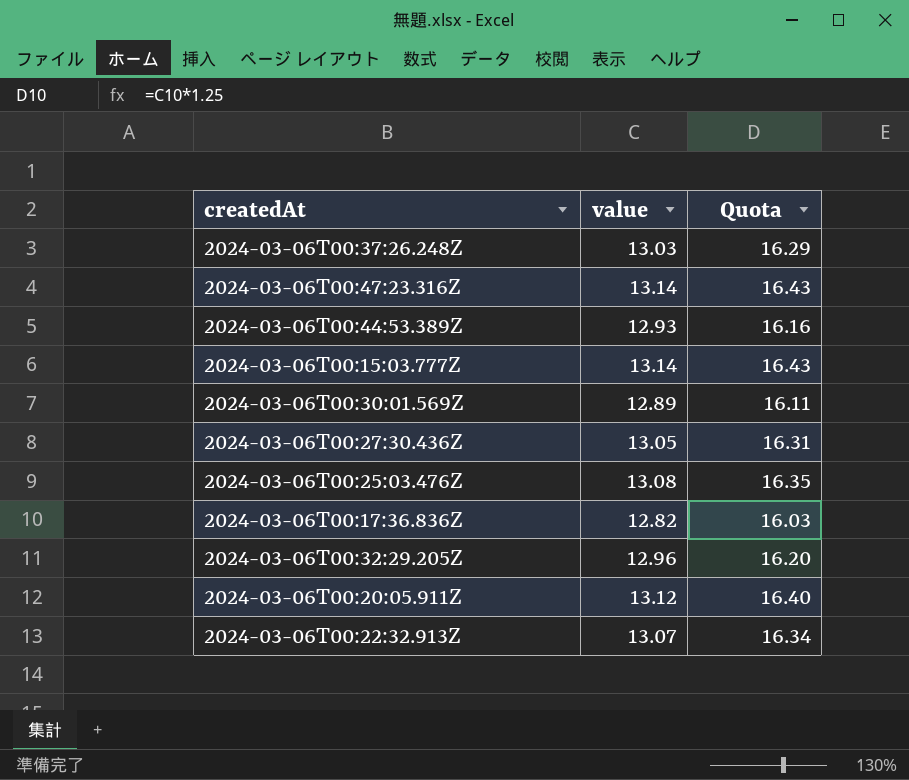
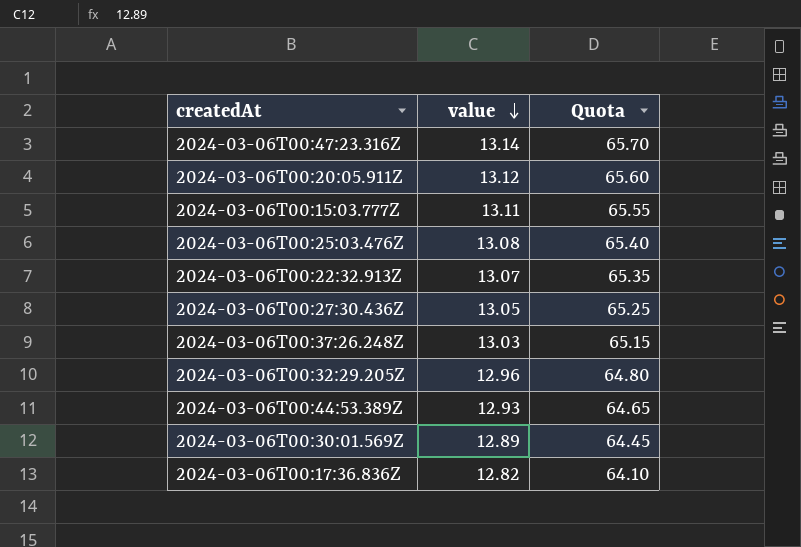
row order: none -> value descending
column Quota | formula: [value] * 1.25 -> [value] * 5
2024-03-06T00:15:03.777Z | value: 13.14 -> 13.11

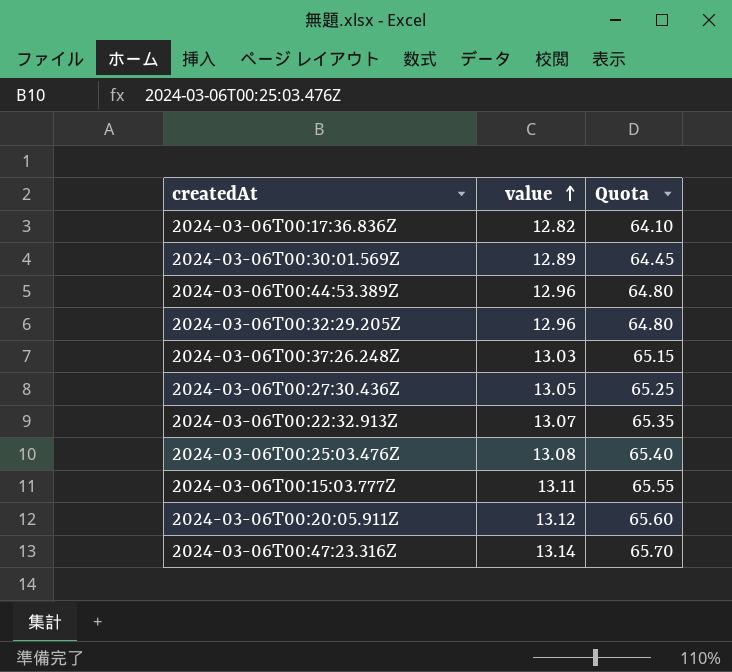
row order: value descending -> value ascending
2024-03-06T00:44:53.389Z | value: 12.93 -> 12.96
2024-03-06T00:44:53.389Z | Quota: 64.65 -> 64.80

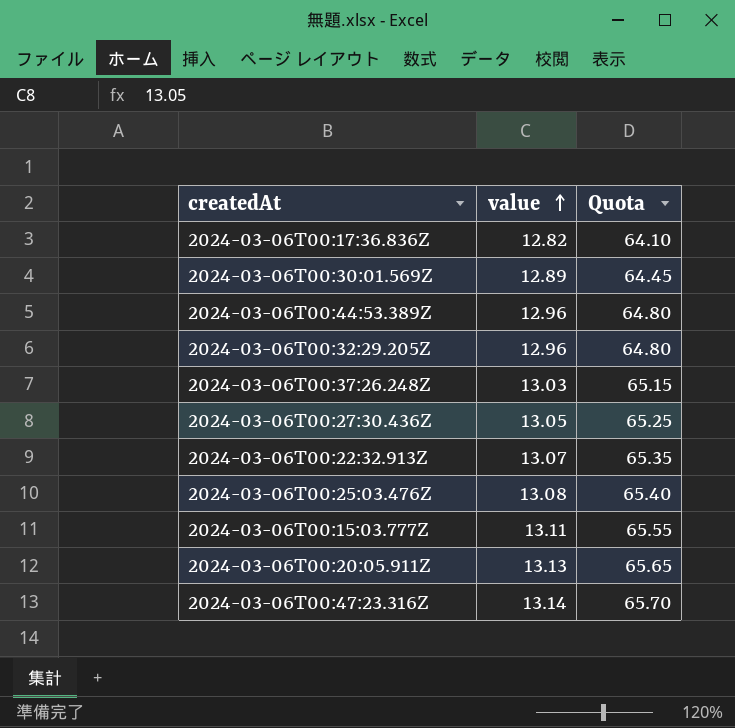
2024-03-06T00:20:05.911Z | value: 13.12 -> 13.13
2024-03-06T00:20:05.911Z | Quota: 65.60 -> 65.65

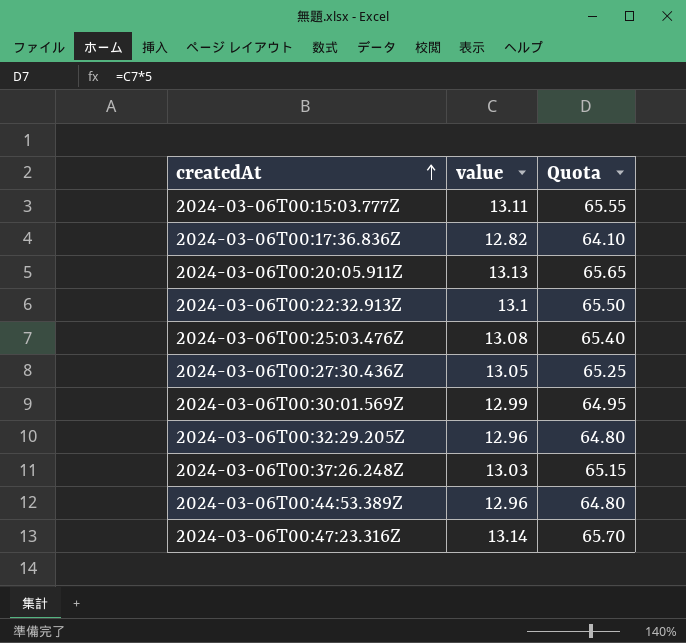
row order: value ascending -> createdAt ascending
2024-03-06T00:22:32.913Z | value: 13.07 -> 13.1
2024-03-06T00:22:32.913Z | Quota: 65.35 -> 65.50
2024-03-06T00:30:01.569Z | value: 12.89 -> 12.99
2024-03-06T00:30:01.569Z | Quota: 64.45 -> 64.95

